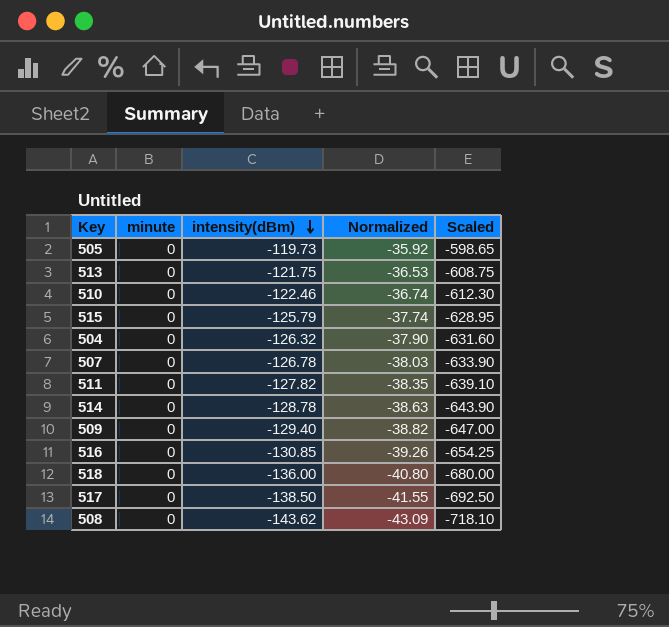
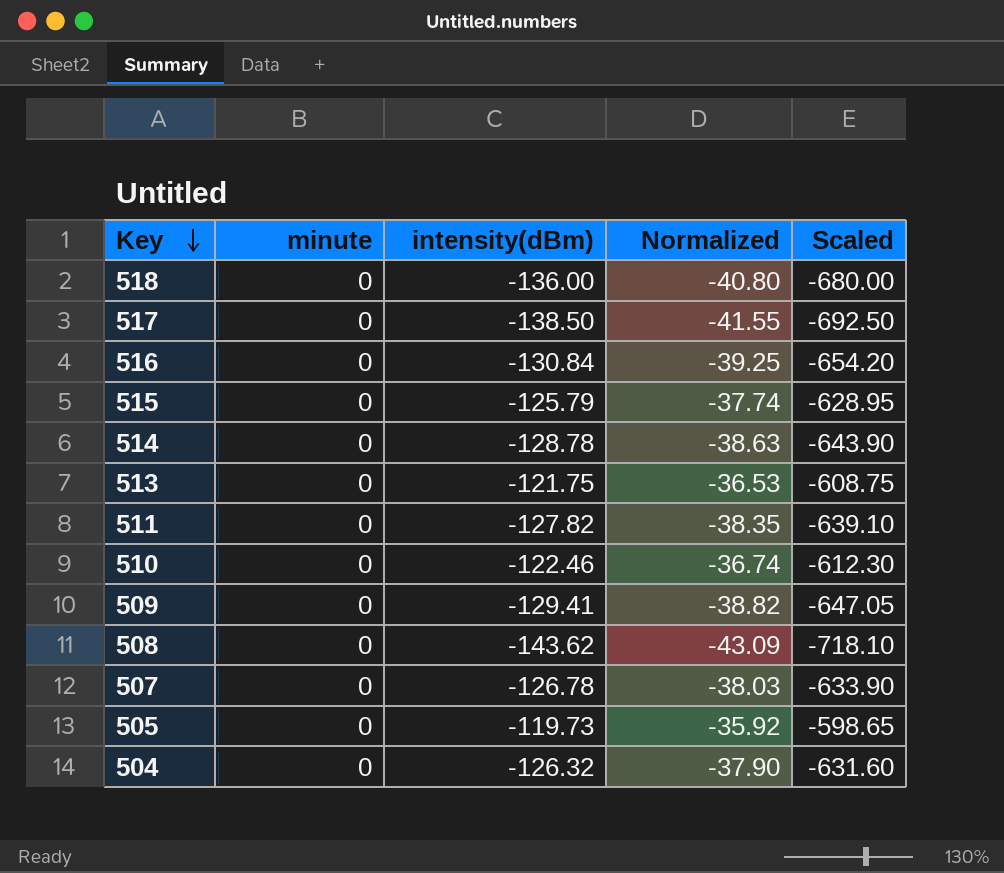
row order: intensity(dBm) descending -> Key descending
516 | intensity(dBm): -130.85 -> -130.84
516 | Normalized: -39.26 -> -39.25
516 | Scaled: -654.25 -> -654.20
509 | intensity(dBm): -129.40 -> -129.41
509 | Scaled: -647.00 -> -647.05

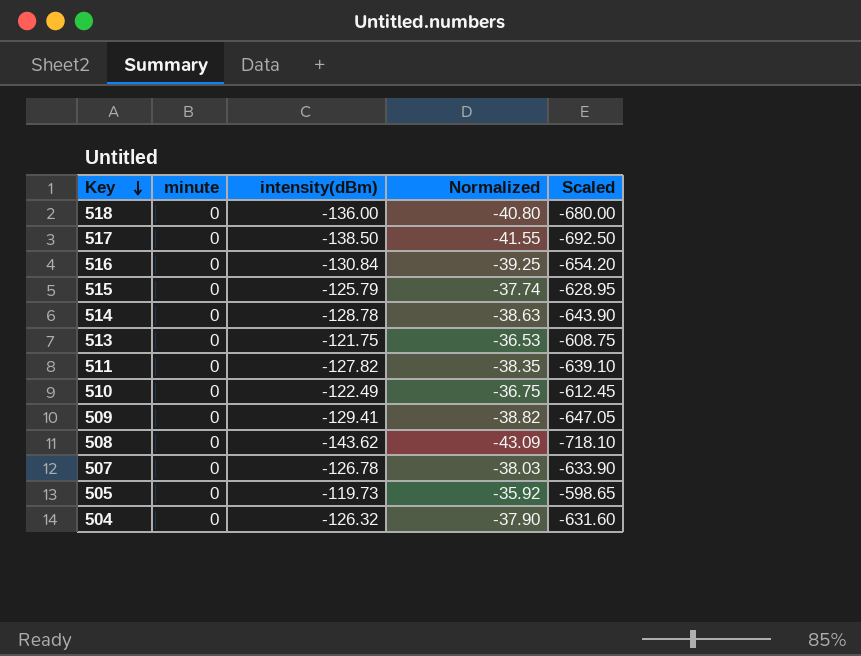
510 | intensity(dBm): -122.46 -> -122.49
510 | Normalized: -36.74 -> -36.75
510 | Scaled: -612.30 -> -612.45

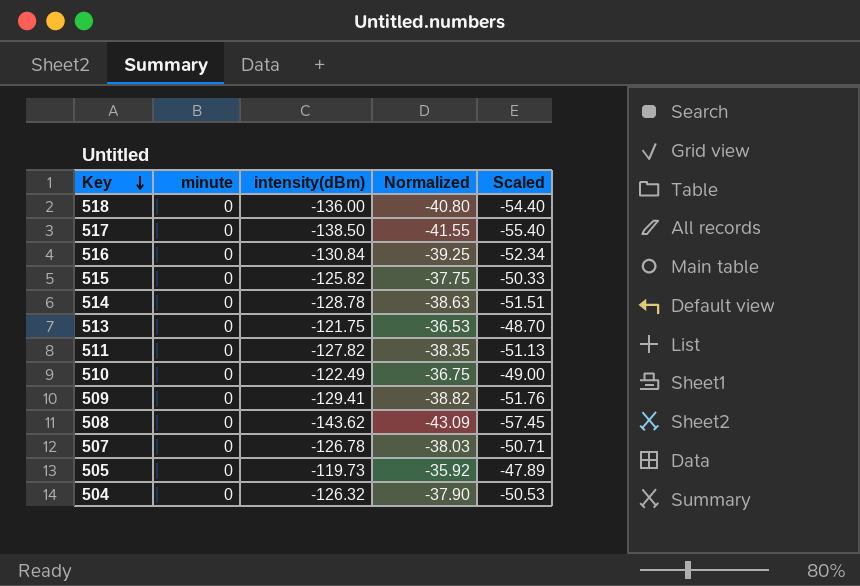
column Scaled | formula: [intensity(dBm)] * 5 -> [intensity(dBm)] * 0.4
515 | intensity(dBm): -125.79 -> -125.82
515 | Normalized: -37.74 -> -37.75

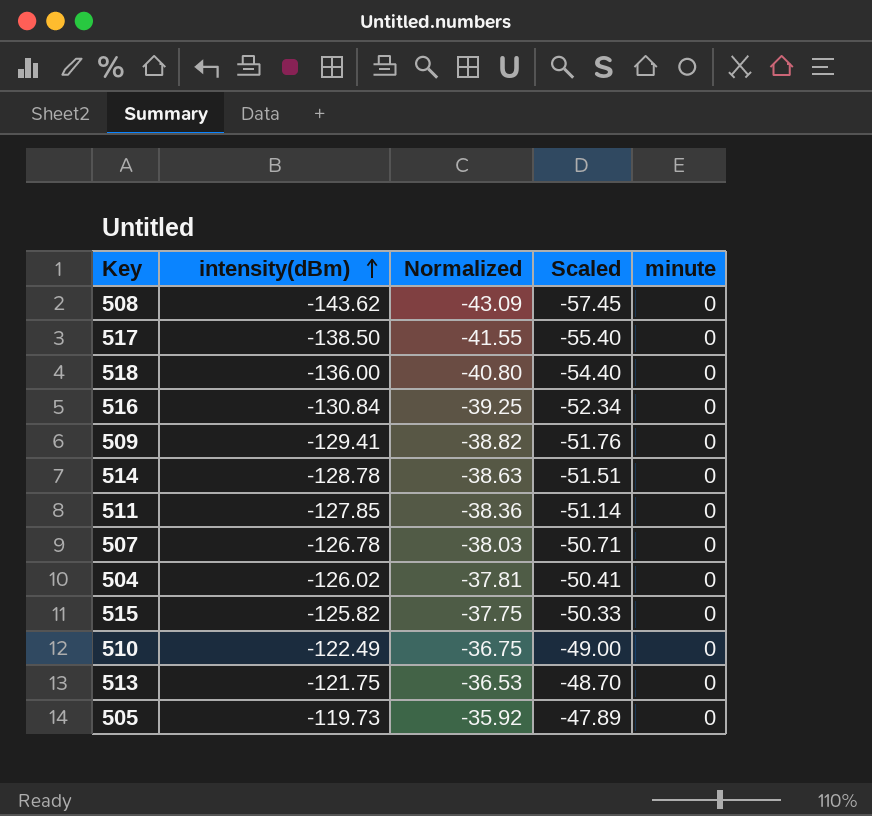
row order: Key descending -> intensity(dBm) ascending
column minute | position: 2 -> 5
511 | intensity(dBm): -127.82 -> -127.85
511 | Normalized: -38.35 -> -38.36
511 | Scaled: -51.13 -> -51.14
504 | intensity(dBm): -126.32 -> -126.02
504 | Normalized: -37.90 -> -37.81
504 | Scaled: -50.53 -> -50.41

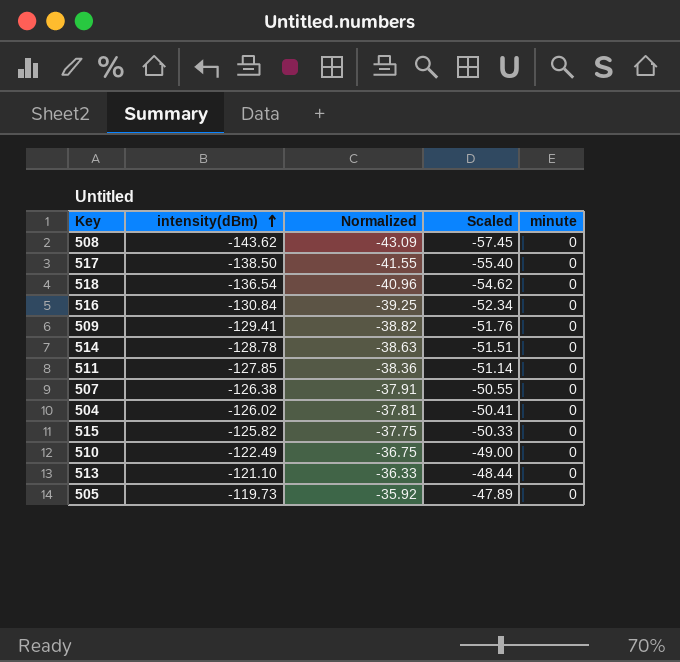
518 | intensity(dBm): -136.00 -> -136.54
518 | Normalized: -40.80 -> -40.96
518 | Scaled: -54.40 -> -54.62
507 | intensity(dBm): -126.78 -> -126.38
507 | Normalized: -38.03 -> -37.91
507 | Scaled: -50.71 -> -50.55
513 | intensity(dBm): -121.75 -> -121.10
513 | Normalized: -36.53 -> -36.33
513 | Scaled: -48.70 -> -48.44

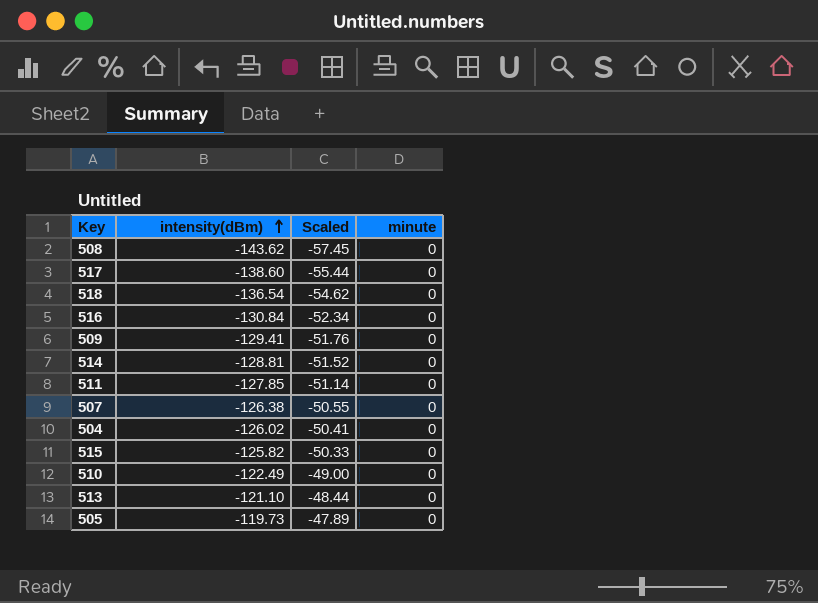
column Normalized | formula: [intensity(dBm)] * 0.3 -> none
517 | intensity(dBm): -138.50 -> -138.60
517 | Scaled: -55.40 -> -55.44
514 | intensity(dBm): -128.78 -> -128.81
514 | Scaled: -51.51 -> -51.52

